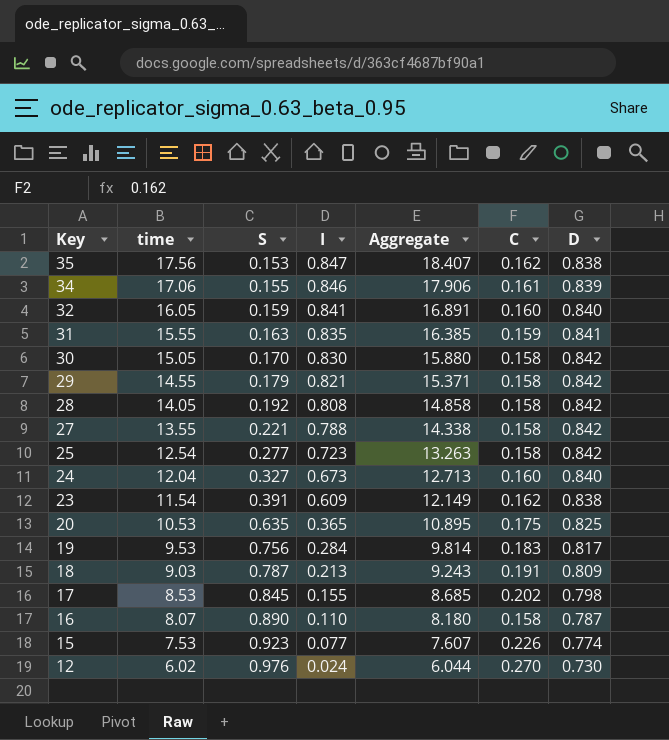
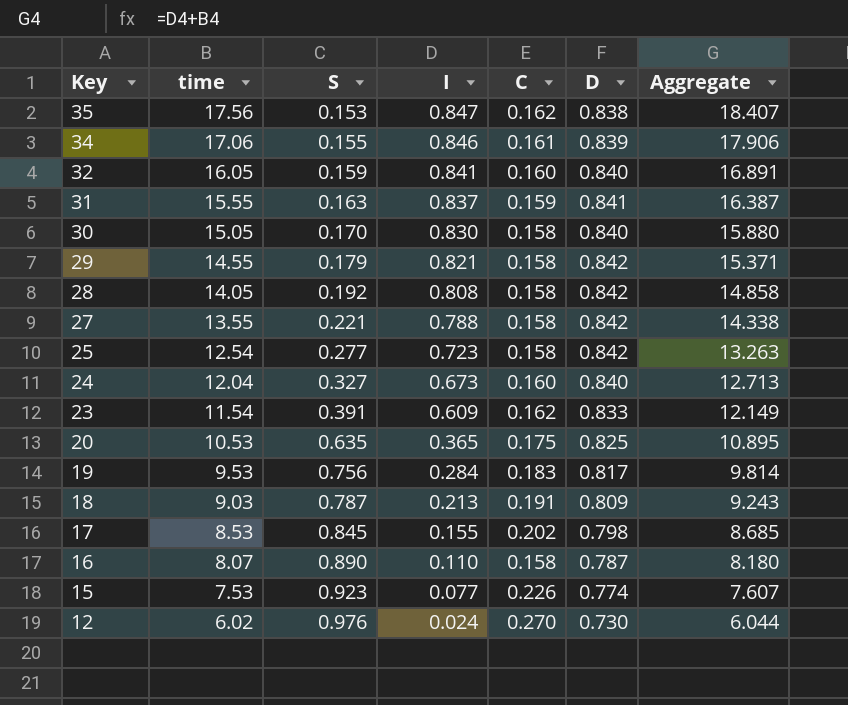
column Aggregate | position: 5 -> 7
31 | I: 0.835 -> 0.837
31 | Aggregate: 16.385 -> 16.387
30 | D: 0.842 -> 0.840
23 | D: 0.838 -> 0.833

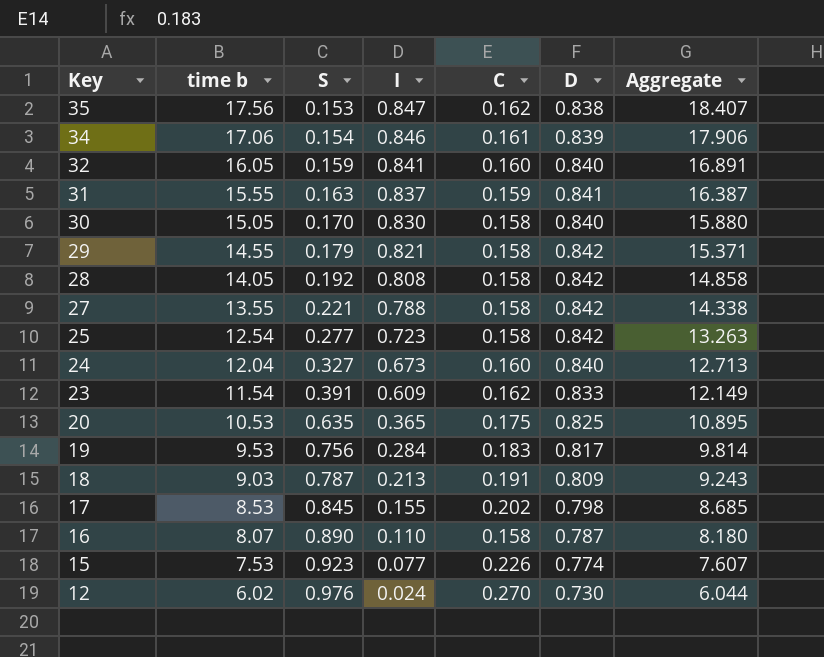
column name: time -> time b
34 | S: 0.155 -> 0.154

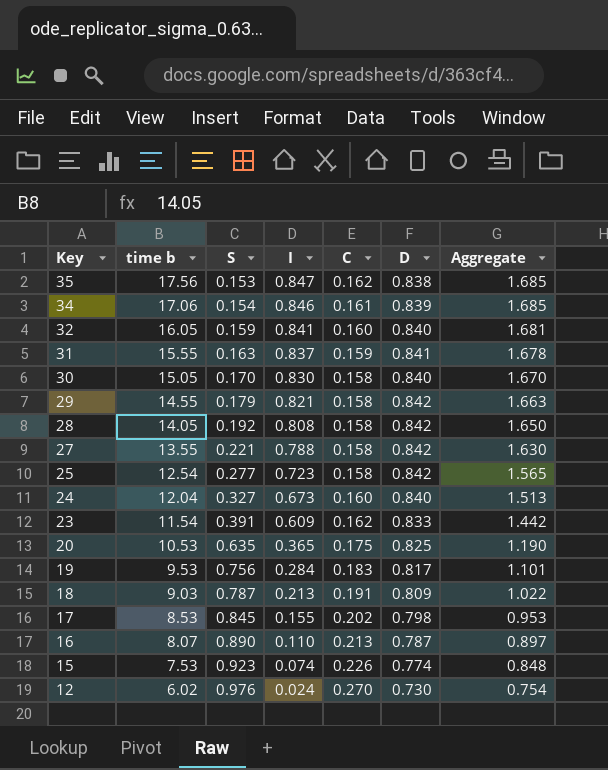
column Aggregate | formula: [time b] + [I] -> [I] + [D]
16 | C: 0.158 -> 0.213
15 | I: 0.077 -> 0.074

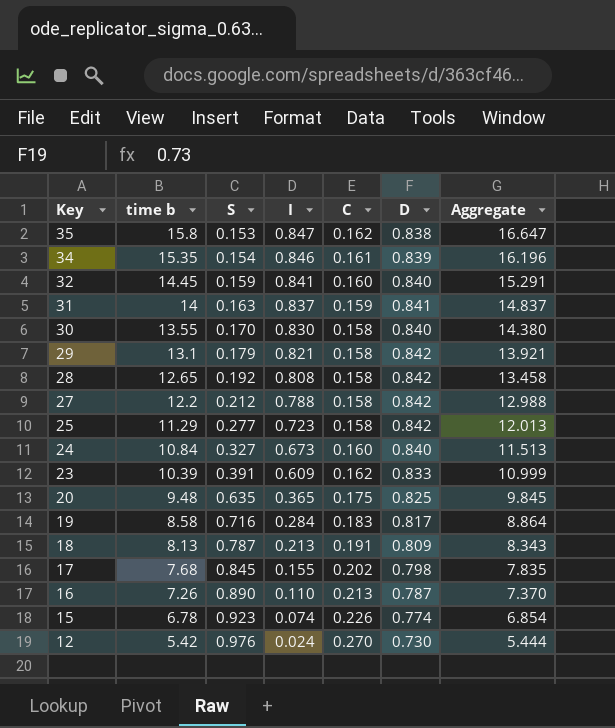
column Aggregate | formula: [I] + [D] -> [time b] + [I]
35 | time b: 17.56 -> 15.8
34 | time b: 17.06 -> 15.35
32 | time b: 16.05 -> 14.45
31 | time b: 15.55 -> 14
30 | time b: 15.05 -> 13.55
29 | time b: 14.55 -> 13.1
28 | time b: 14.05 -> 12.65
27 | time b: 13.55 -> 12.2
27 | S: 0.221 -> 0.212
25 | time b: 12.54 -> 11.29
24 | time b: 12.04 -> 10.84
23 | time b: 11.54 -> 10.39
20 | time b: 10.53 -> 9.48
19 | time b: 9.53 -> 8.58
19 | S: 0.756 -> 0.716
18 | time b: 9.03 -> 8.13
17 | time b: 8.53 -> 7.68
16 | time b: 8.07 -> 7.26
15 | time b: 7.53 -> 6.78
12 | time b: 6.02 -> 5.42

